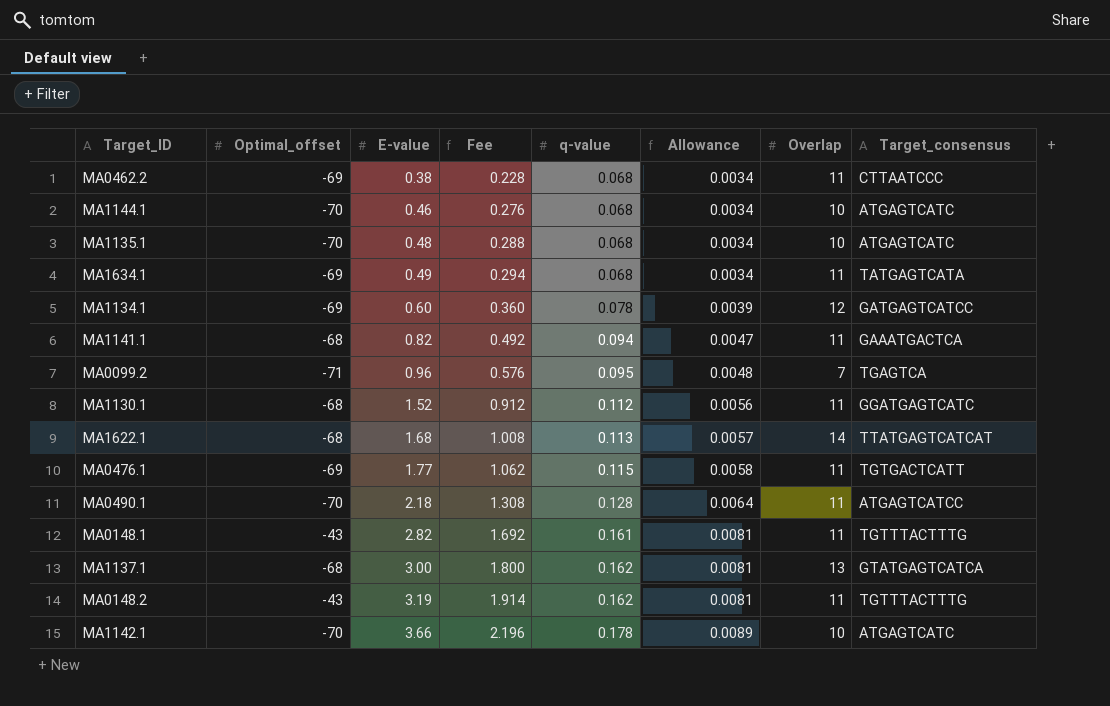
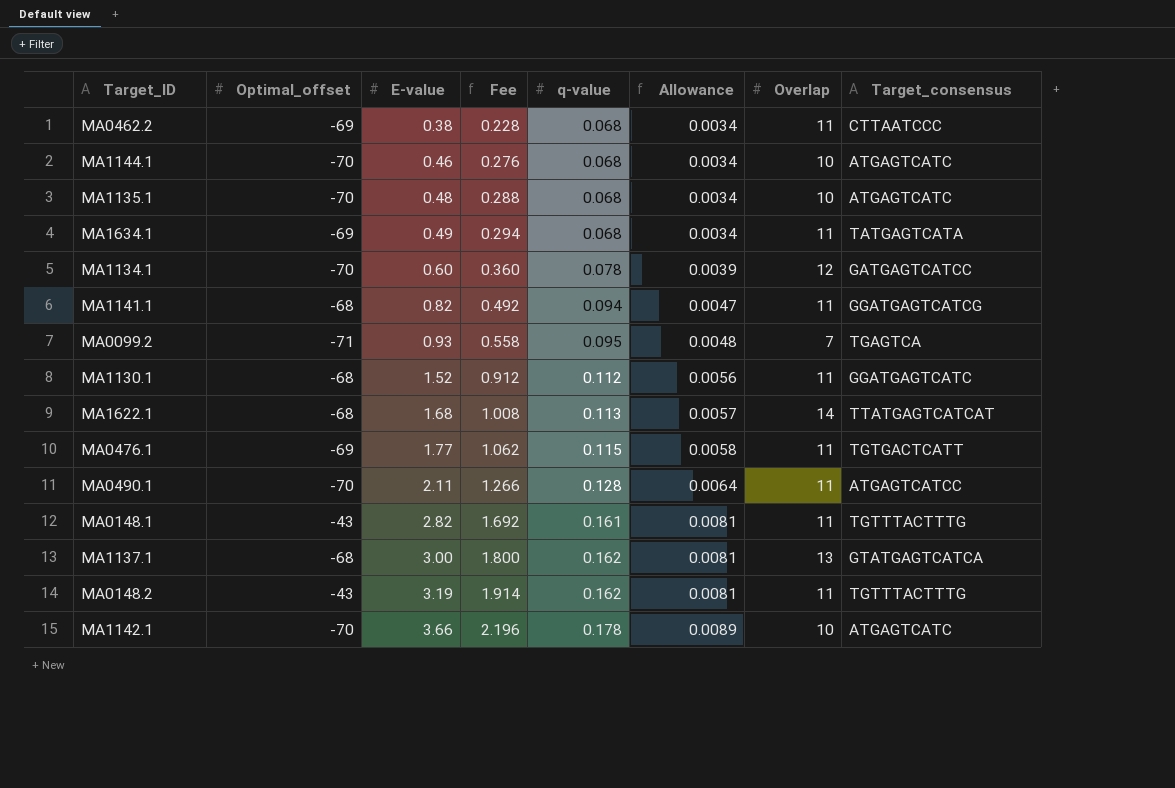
MA1134.1 | Optimal_offset: -69 -> -70
MA1141.1 | Target_consensus: GAAATGACTCA -> GGATGAGTCATCG
MA0099.2 | E-value: 0.96 -> 0.93
MA0099.2 | Fee: 0.576 -> 0.558
MA0490.1 | E-value: 2.18 -> 2.11
MA0490.1 | Fee: 1.308 -> 1.266

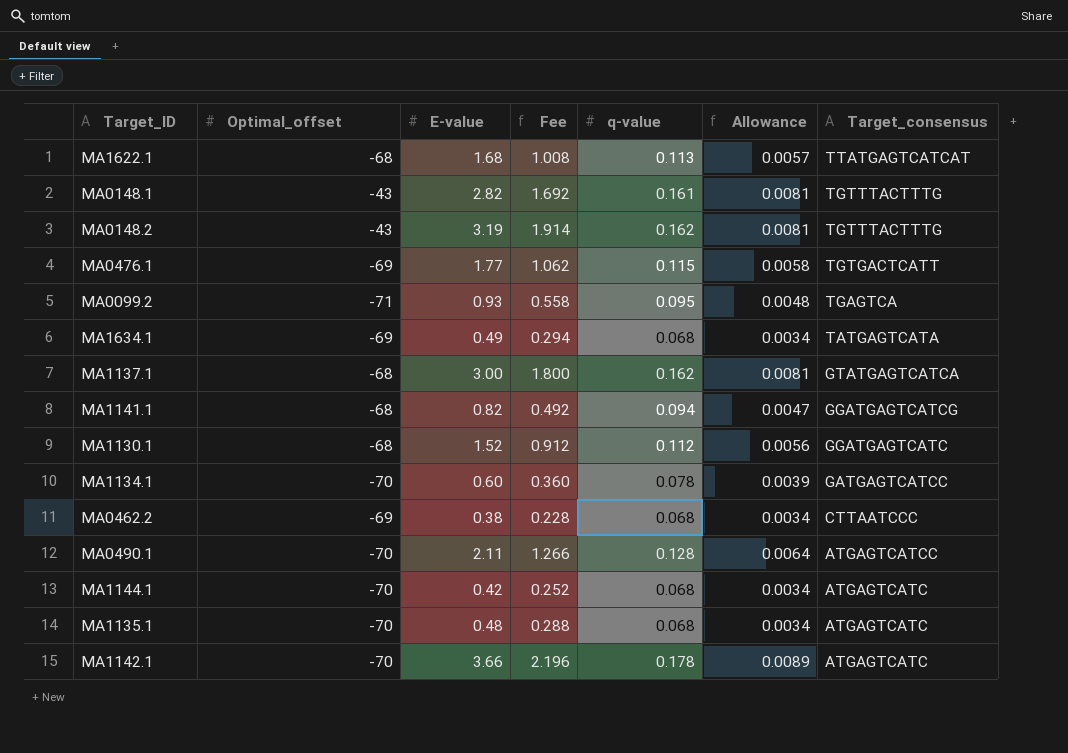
row order: E-value ascending -> Target_consensus descending
column Overlap | position: 7 -> none
MA1144.1 | E-value: 0.46 -> 0.42
MA1144.1 | Fee: 0.276 -> 0.252

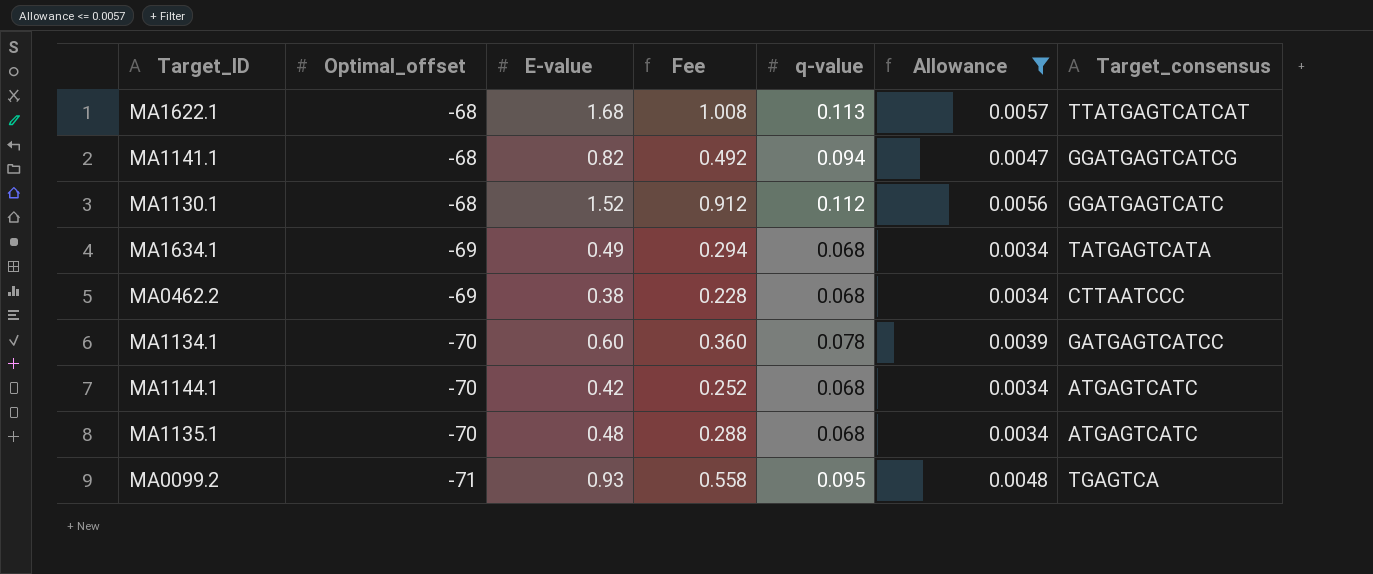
filter: none -> Allowance <= 0.0057
row order: Target_consensus descending -> Optimal_offset descending

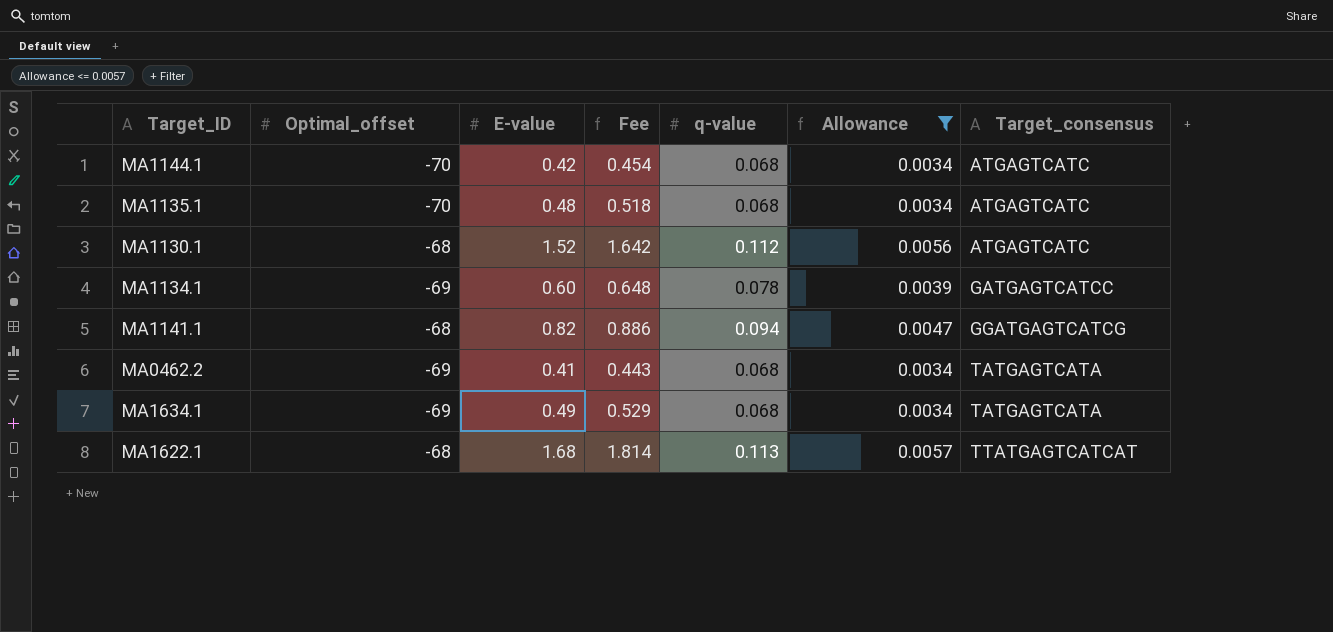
row order: Optimal_offset descending -> Target_consensus ascending
column Fee | formula: [E-value] * 0.6 -> [E-value] * 1.08
row MA0099.2: -71 | 0.93 | 0.558 | 0.095 | 0.0048 | TGAGTCA -> none
MA1130.1 | Target_consensus: GGATGAGTCATC -> ATGAGTCATC
MA1134.1 | Optimal_offset: -70 -> -69
MA0462.2 | E-value: 0.38 -> 0.41
MA0462.2 | Target_consensus: CTTAATCCC -> TATGAGTCATA

